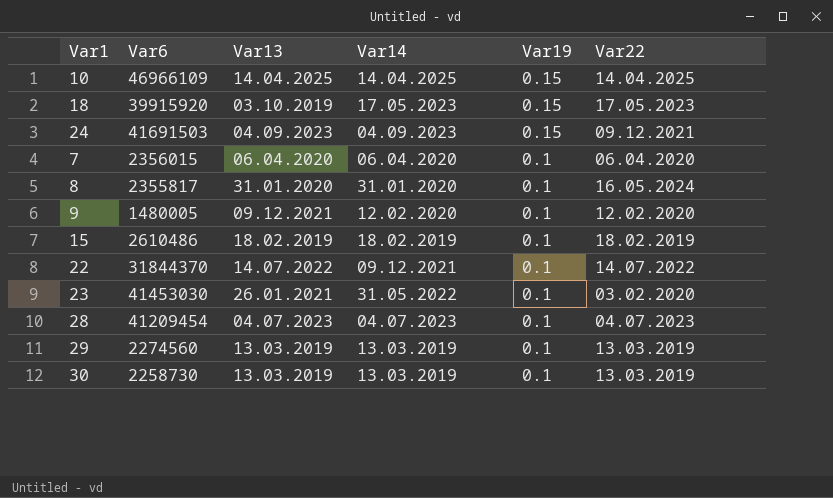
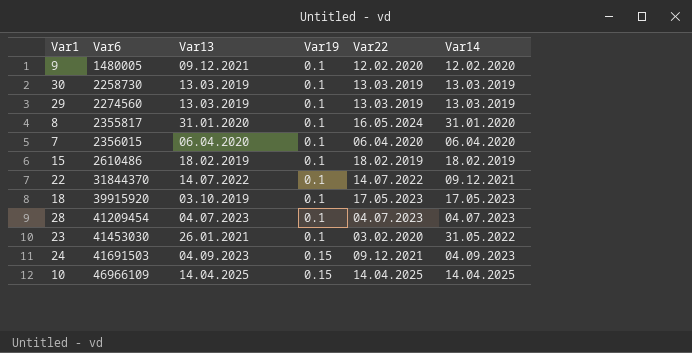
row order: Var19 descending -> Var6 ascending
column Var14 | position: 4 -> 6
18 | Var19: 0.15 -> 0.1

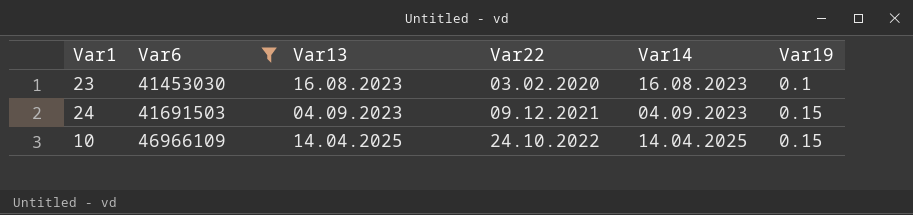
filter: none -> Var6 >= 41453030
column Var19 | position: 4 -> 6
23 | Var13: 26.01.2021 -> 16.08.2023
23 | Var14: 31.05.2022 -> 16.08.2023
10 | Var22: 14.04.2025 -> 24.10.2022

